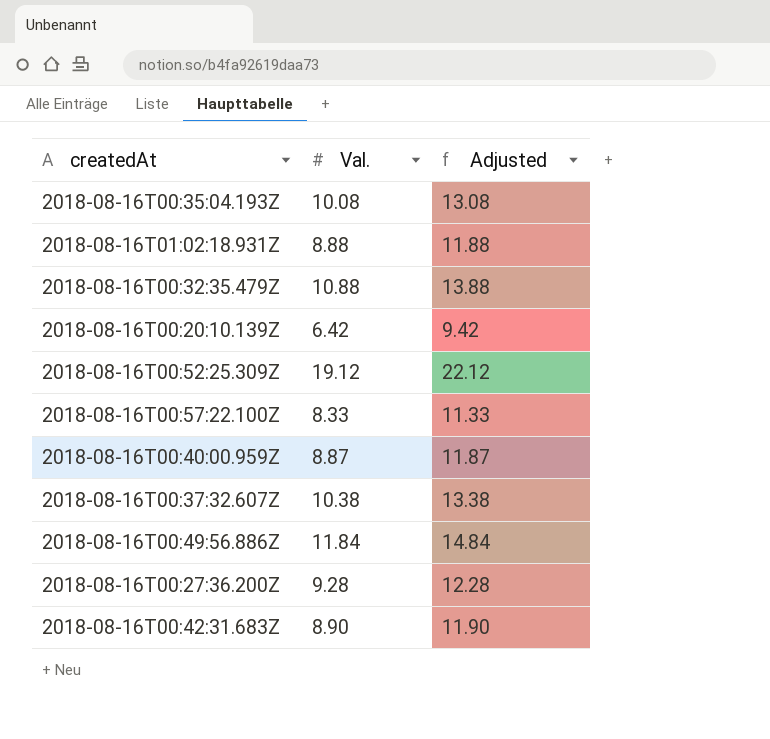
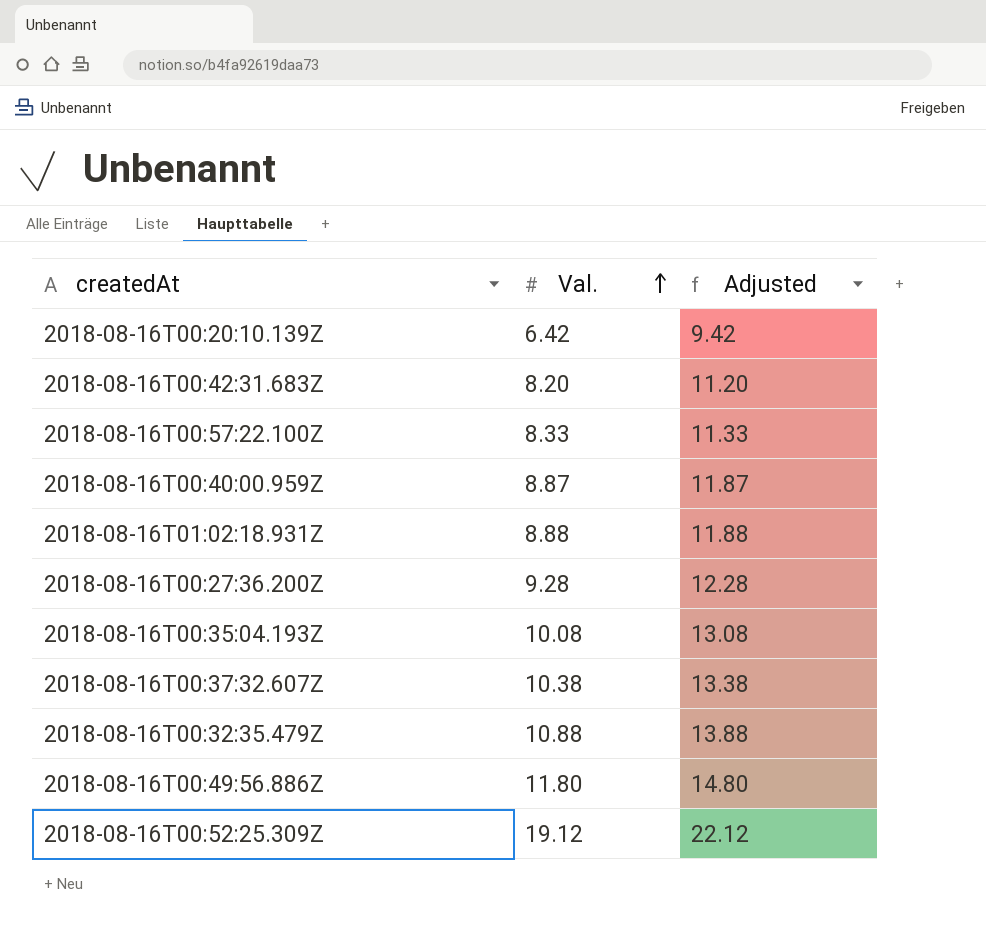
row order: none -> Val. ascending
2018-08-16T00:42:31.683Z | Val.: 8.90 -> 8.20
2018-08-16T00:42:31.683Z | Adjusted: 11.90 -> 11.20
2018-08-16T00:49:56.886Z | Val.: 11.84 -> 11.80
2018-08-16T00:49:56.886Z | Adjusted: 14.84 -> 14.80

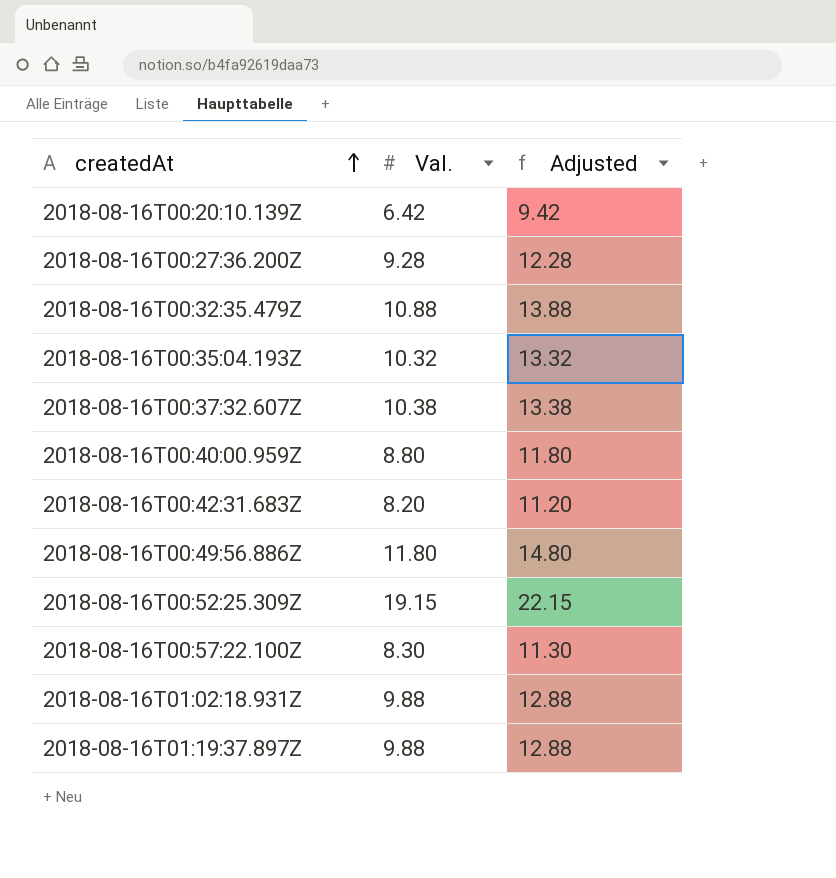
row order: Val. ascending -> createdAt ascending
2018-08-16T00:35:04.193Z | Val.: 10.08 -> 10.32
2018-08-16T00:35:04.193Z | Adjusted: 13.08 -> 13.32
2018-08-16T00:40:00.959Z | Val.: 8.87 -> 8.80
2018-08-16T00:40:00.959Z | Adjusted: 11.87 -> 11.80
2018-08-16T00:52:25.309Z | Val.: 19.12 -> 19.15
2018-08-16T00:52:25.309Z | Adjusted: 22.12 -> 22.15
2018-08-16T00:57:22.100Z | Val.: 8.33 -> 8.30
2018-08-16T00:57:22.100Z | Adjusted: 11.33 -> 11.30
2018-08-16T01:02:18.931Z | Val.: 8.88 -> 9.88
2018-08-16T01:02:18.931Z | Adjusted: 11.88 -> 12.88
row 2018-08-16T01:19:37.897Z: none -> 9.88 | 12.88

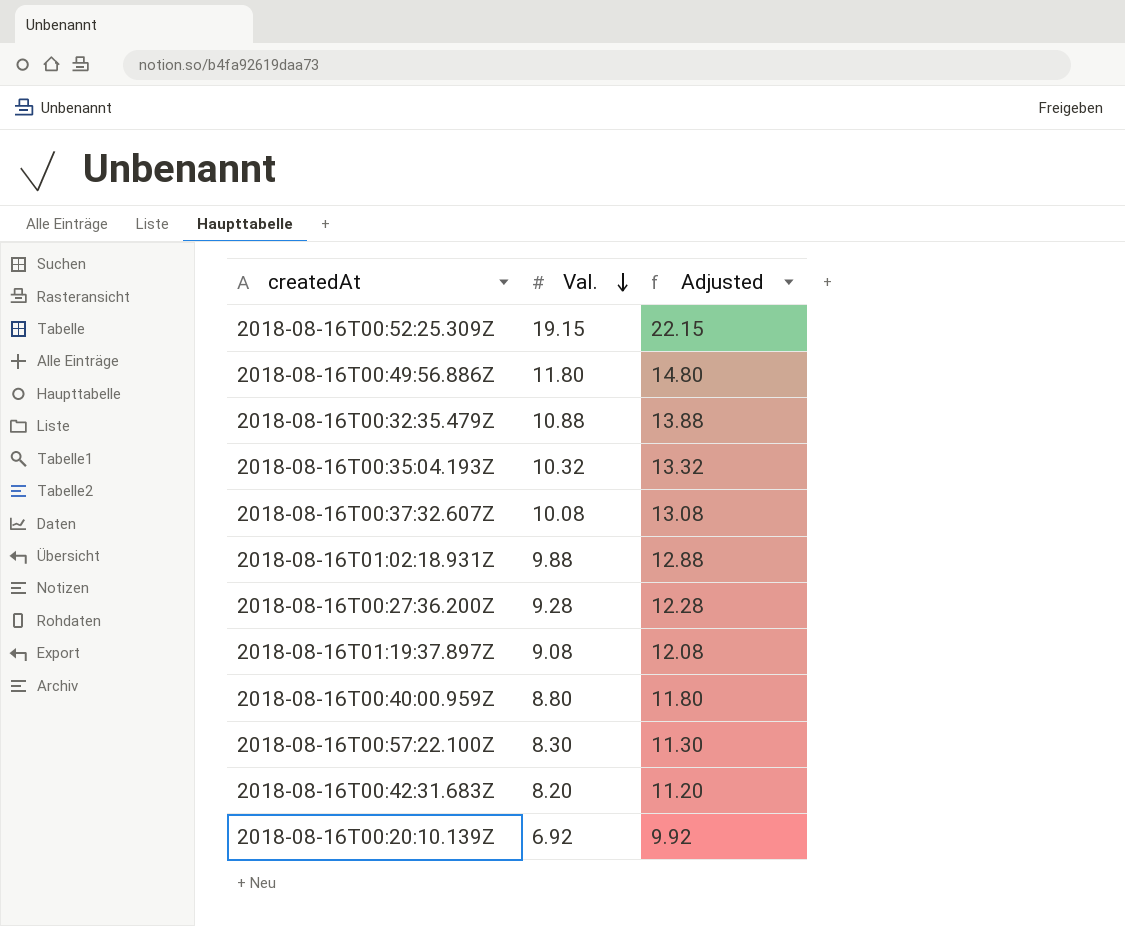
row order: createdAt ascending -> Val. descending
2018-08-16T00:37:32.607Z | Val.: 10.38 -> 10.08
2018-08-16T00:37:32.607Z | Adjusted: 13.38 -> 13.08
2018-08-16T01:19:37.897Z | Val.: 9.88 -> 9.08
2018-08-16T01:19:37.897Z | Adjusted: 12.88 -> 12.08
2018-08-16T00:20:10.139Z | Val.: 6.42 -> 6.92
2018-08-16T00:20:10.139Z | Adjusted: 9.42 -> 9.92

